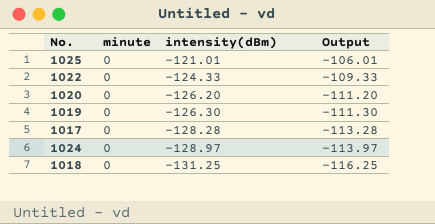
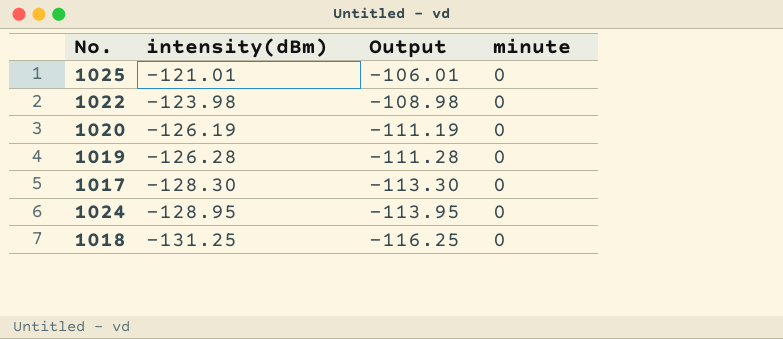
column minute | position: 2 -> 4
1022 | intensity(dBm): -124.33 -> -123.98
1022 | Output: -109.33 -> -108.98
1020 | intensity(dBm): -126.20 -> -126.19
1020 | Output: -111.20 -> -111.19
1019 | intensity(dBm): -126.30 -> -126.28
1019 | Output: -111.30 -> -111.28
1017 | intensity(dBm): -128.28 -> -128.30
1017 | Output: -113.28 -> -113.30
1024 | intensity(dBm): -128.97 -> -128.95
1024 | Output: -113.97 -> -113.95

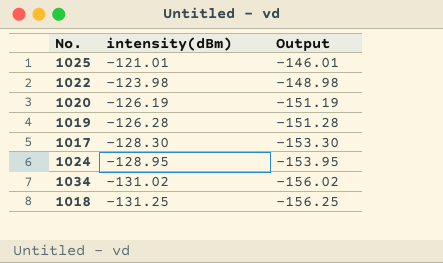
column minute | position: 4 -> none
column Output | formula: [intensity(dBm)] + 15 -> [intensity(dBm)] - 25
row 1034: none -> -131.02 | -156.02

